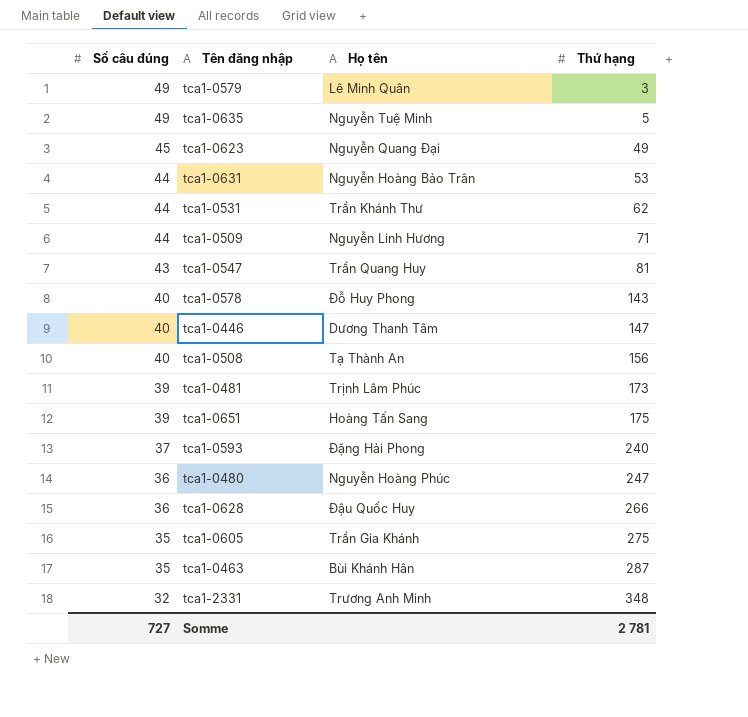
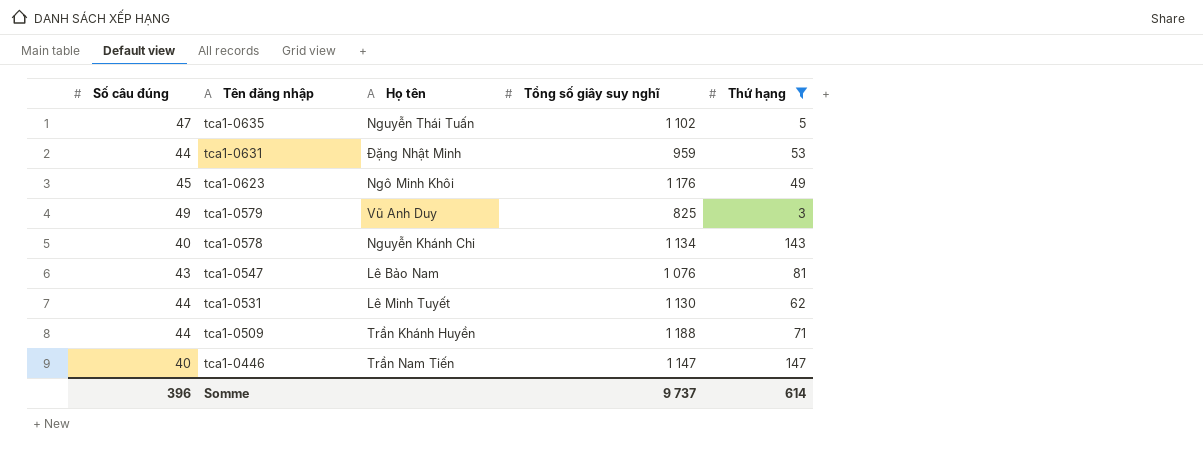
filter: none -> Thứ hạng <= 147
row order: Số câu đúng descending -> Tên đăng nhập descending
column Tổng số giây suy nghĩ | position: none -> 4
tca1-0635 | Số câu đúng: 49 -> 47
tca1-0635 | Họ tên: Nguyễn Tuệ Minh -> Nguyễn Thái Tuấn
tca1-0631 | Họ tên: Nguyễn Hoàng Bảo Trân -> Đặng Nhật Minh
tca1-0623 | Họ tên: Nguyễn Quang Đại -> Ngô Minh Khôi
tca1-0579 | Họ tên: Lê Minh Quân -> Vũ Anh Duy
tca1-0578 | Họ tên: Đỗ Huy Phong -> Nguyễn Khánh Chi
tca1-0547 | Họ tên: Trần Quang Huy -> Lê Bảo Nam
tca1-0531 | Họ tên: Trần Khánh Thư -> Lê Minh Tuyết
tca1-0509 | Họ tên: Nguyễn Linh Hương -> Trần Khánh Huyền
tca1-0446 | Họ tên: Dương Thanh Tâm -> Trần Nam Tiến
Somme | Số câu đúng: 727 -> 396
Somme | Thứ hạng: 2 781 -> 614

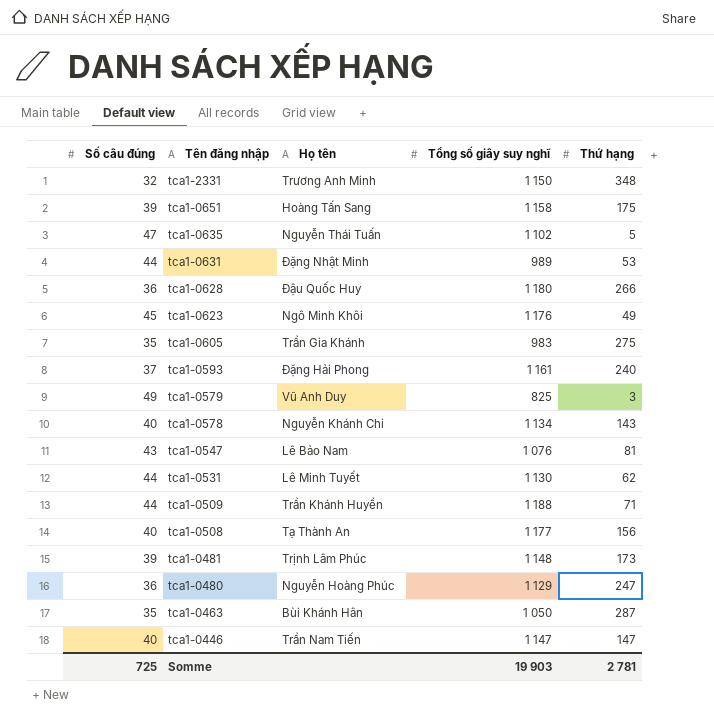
filter: Thứ hạng <= 147 -> none
tca1-0631 | Tổng số giây suy nghĩ: 959 -> 989
Somme | Số câu đúng: 396 -> 725
Somme | Tổng số giây suy nghĩ: 9 737 -> 19 903
Somme | Thứ hạng: 614 -> 2 781

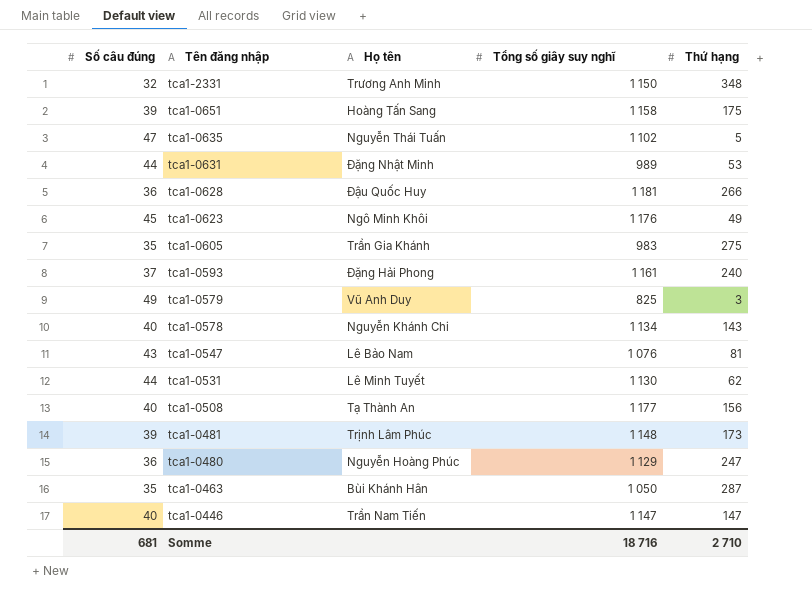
row tca1-0509: 44 | Trần Khánh Huyền | 1 188 | 71 -> none
tca1-0628 | Tổng số giây suy nghĩ: 1 180 -> 1 181
Somme | Số câu đúng: 725 -> 681
Somme | Tổng số giây suy nghĩ: 19 903 -> 18 716
Somme | Thứ hạng: 2 781 -> 2 710

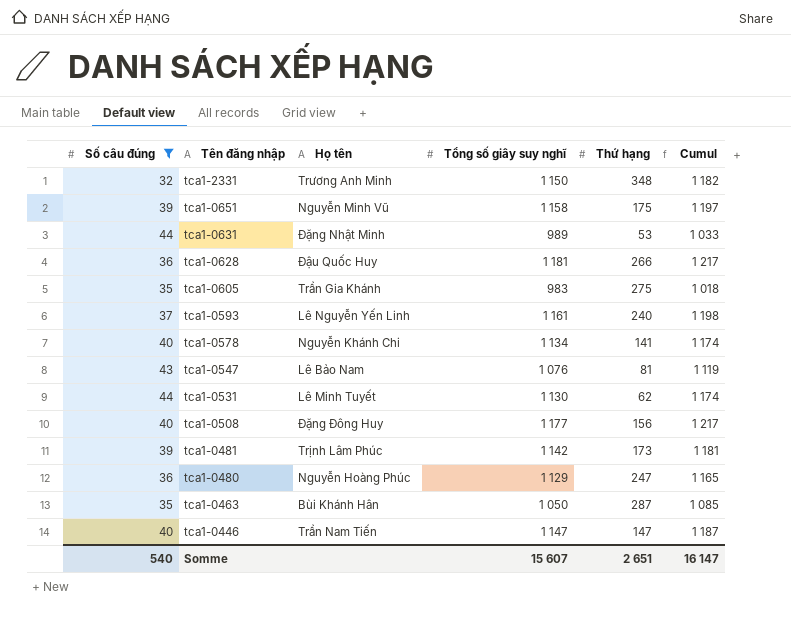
filter: none -> Số câu đúng <= 44
column Cumul | formula: none -> [Số câu đúng] + [Tổng số giây suy nghĩ]
tca1-0651 | Họ tên: Hoàng Tấn Sang -> Nguyễn Minh Vũ
tca1-0593 | Họ tên: Đặng Hải Phong -> Lê Nguyễn Yến Linh
tca1-0578 | Thứ hạng: 143 -> 141
tca1-0508 | Họ tên: Tạ Thành An -> Đặng Đông Huy
tca1-0481 | Tổng số giây suy nghĩ: 1 148 -> 1 142
Somme | Số câu đúng: 681 -> 540
Somme | Tổng số giây suy nghĩ: 18 716 -> 15 607
Somme | Thứ hạng: 2 710 -> 2 651

